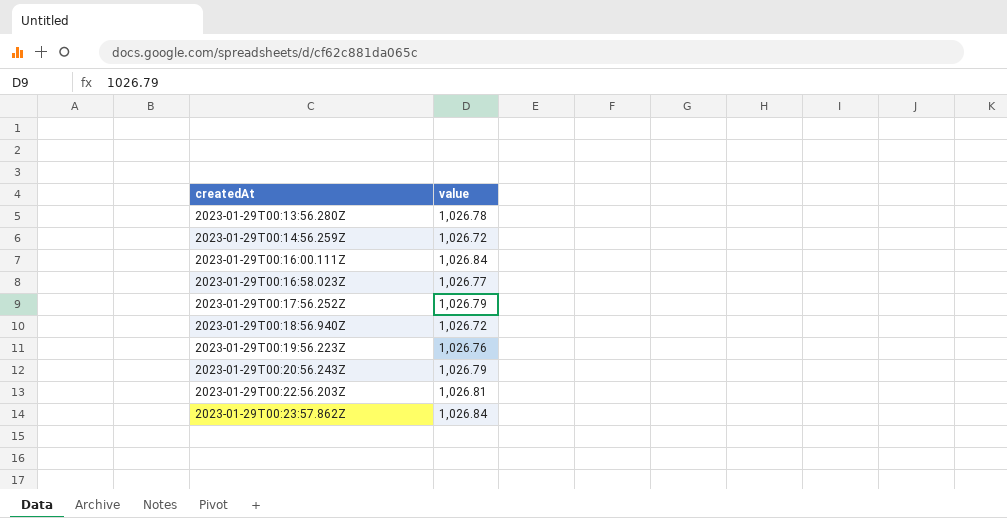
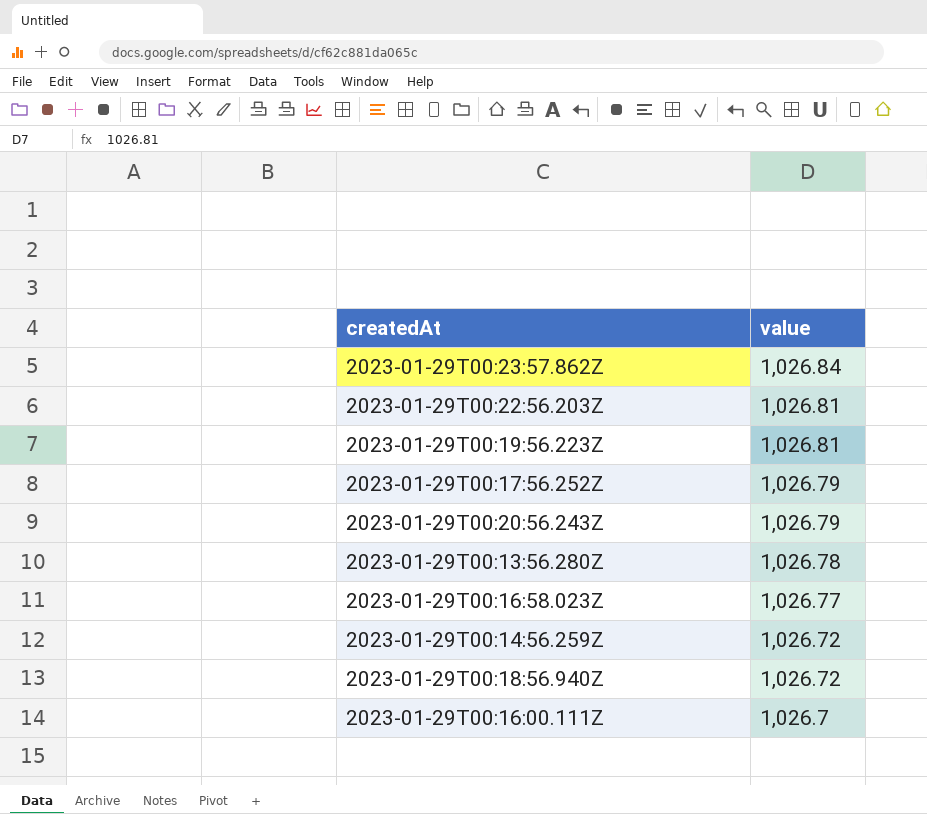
row order: createdAt ascending -> value descending
2023-01-29T00:19:56.223Z | value: 1,026.76 -> 1,026.81
2023-01-29T00:16:00.111Z | value: 1,026.84 -> 1,026.7

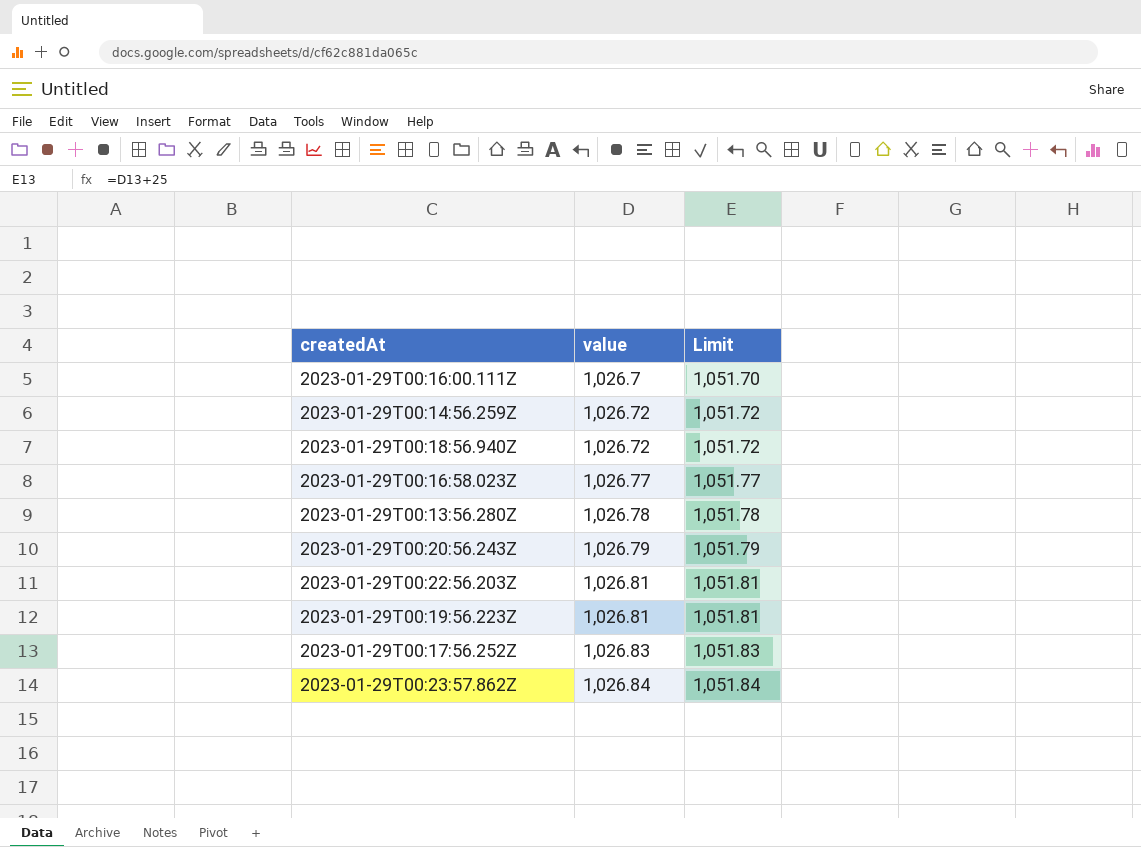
row order: value descending -> value ascending
column Limit | formula: none -> [value] + 25
2023-01-29T00:17:56.252Z | value: 1,026.79 -> 1,026.83

